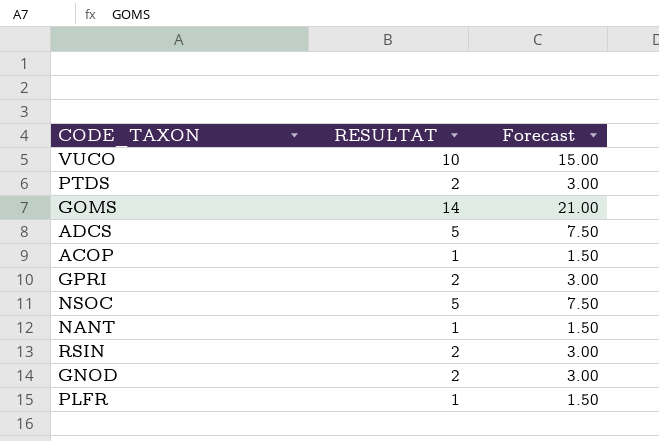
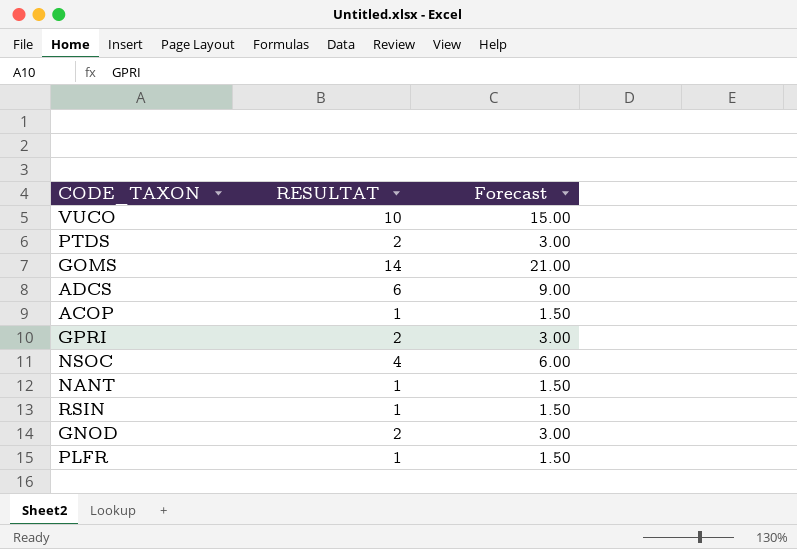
ADCS | RESULTAT: 5 -> 6
ADCS | Forecast: 7.50 -> 9.00
NSOC | RESULTAT: 5 -> 4
NSOC | Forecast: 7.50 -> 6.00
RSIN | RESULTAT: 2 -> 1
RSIN | Forecast: 3.00 -> 1.50

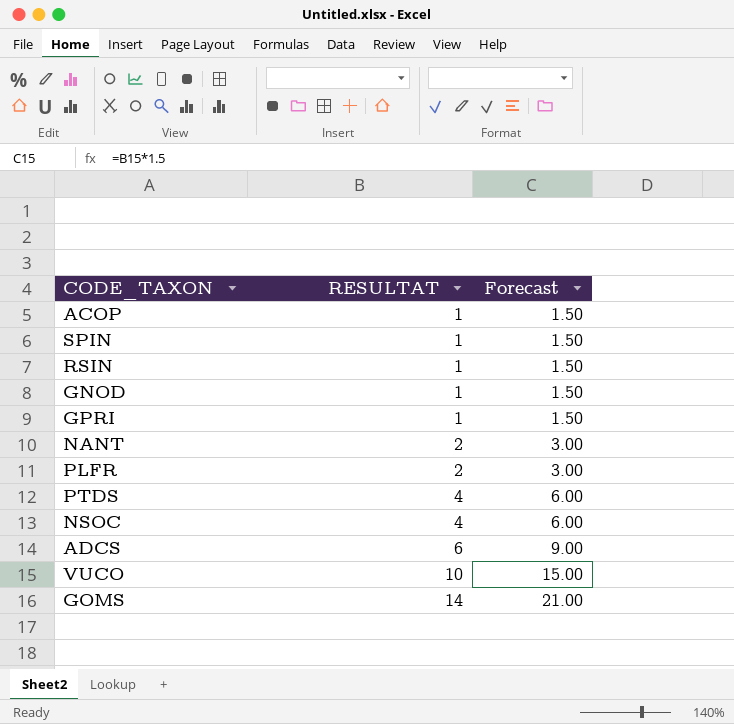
row order: none -> RESULTAT ascending
row SPIN: none -> 1 | 1.50
GNOD | RESULTAT: 2 -> 1
GNOD | Forecast: 3.00 -> 1.50
GPRI | RESULTAT: 2 -> 1
GPRI | Forecast: 3.00 -> 1.50
NANT | RESULTAT: 1 -> 2
NANT | Forecast: 1.50 -> 3.00
PLFR | RESULTAT: 1 -> 2
PLFR | Forecast: 1.50 -> 3.00
PTDS | RESULTAT: 2 -> 4
PTDS | Forecast: 3.00 -> 6.00

